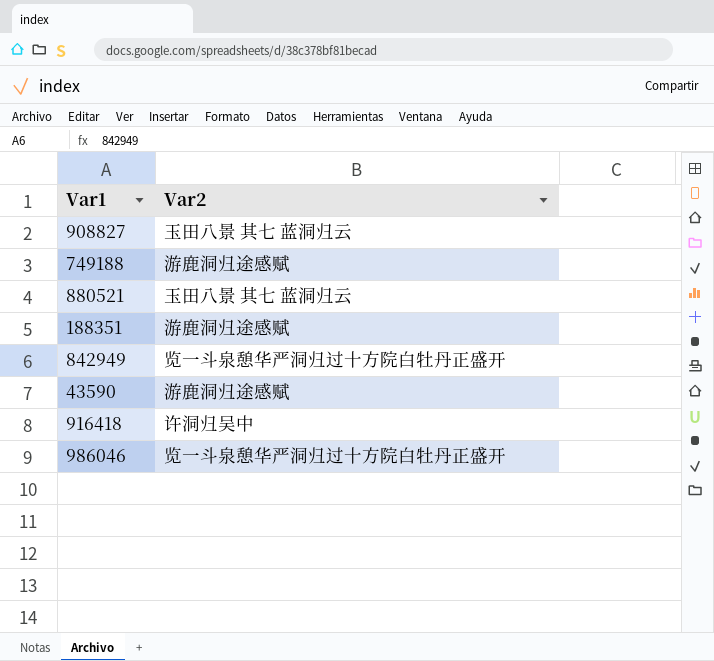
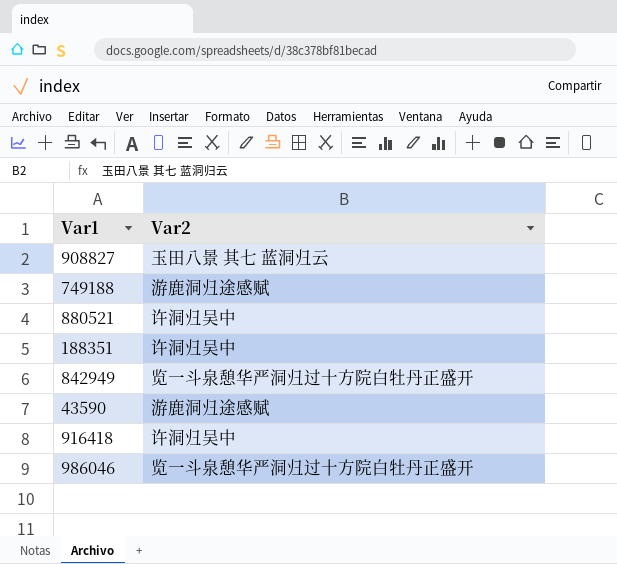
880521 | Var2: 玉田八景 其七 蓝洞归云 -> 许洞归吴中
188351 | Var2: 游鹿洞归途感赋 -> 许洞归吴中

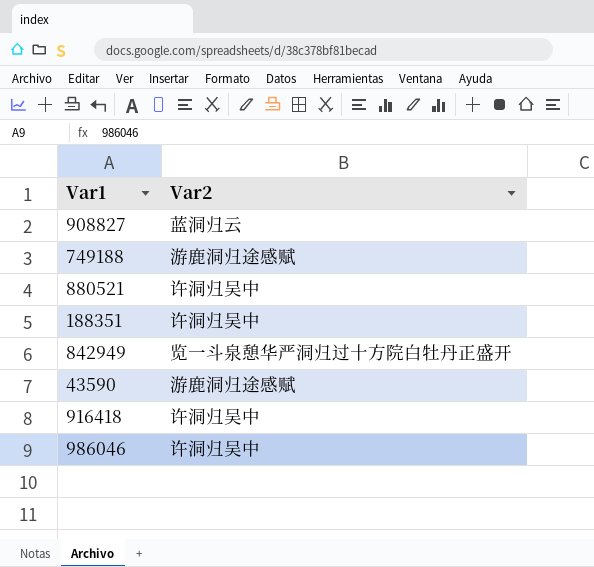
908827 | Var2: 玉田八景 其七 蓝洞归云 -> 蓝洞归云
986046 | Var2: 览一斗泉憩华严洞归过十方院白牡丹正盛开 -> 许洞归吴中

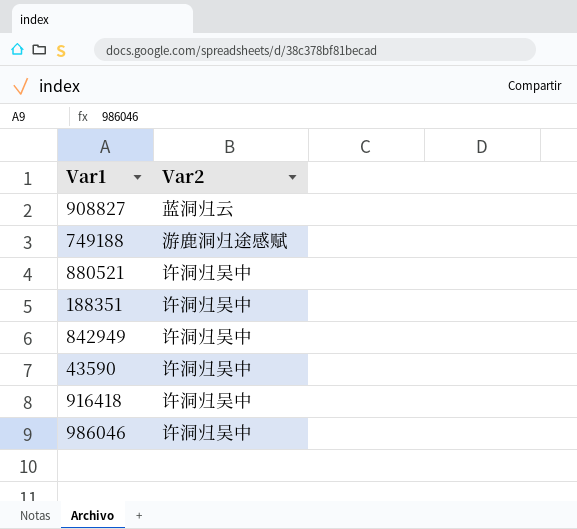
842949 | Var2: 览一斗泉憩华严洞归过十方院白牡丹正盛开 -> 许洞归吴中
43590 | Var2: 游鹿洞归途感赋 -> 许洞归吴中

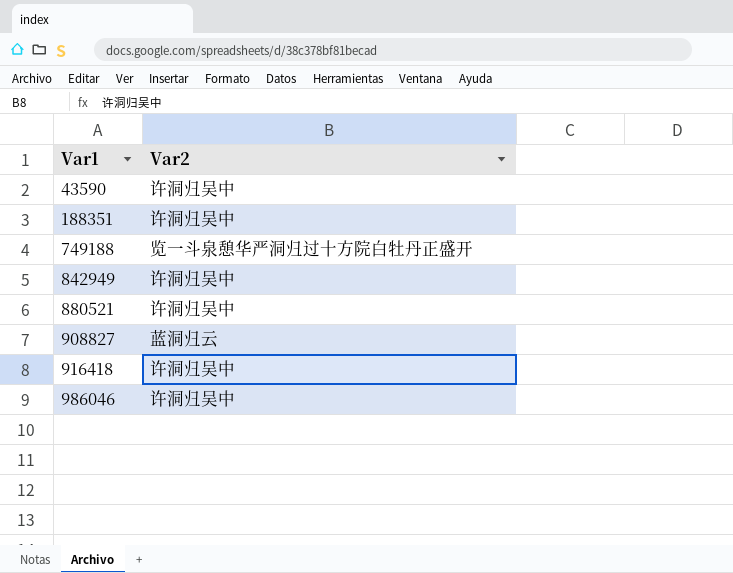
row order: none -> Var1 ascending
749188 | Var2: 游鹿洞归途感赋 -> 览一斗泉憩华严洞归过十方院白牡丹正盛开

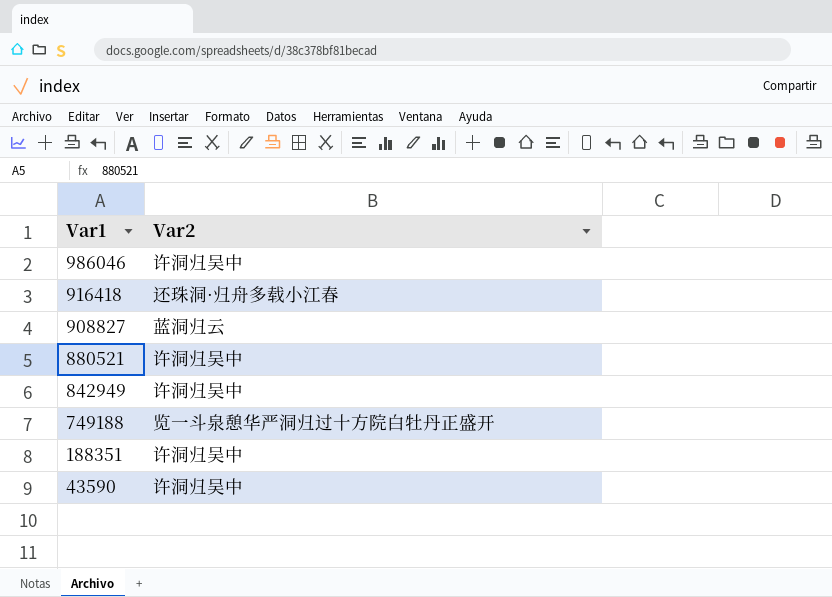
row order: Var1 ascending -> Var1 descending
916418 | Var2: 许洞归吴中 -> 还珠洞·归舟多载小江春

